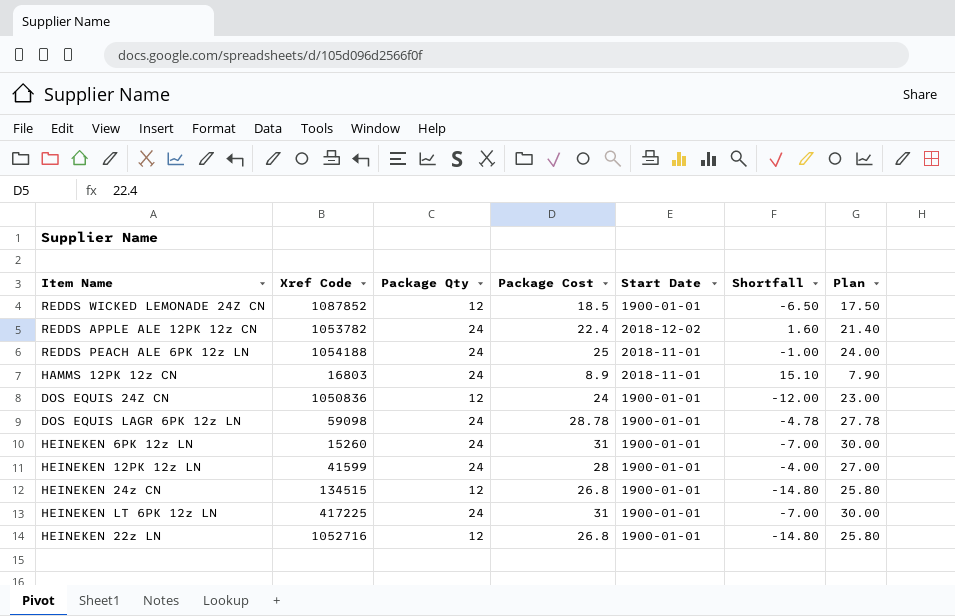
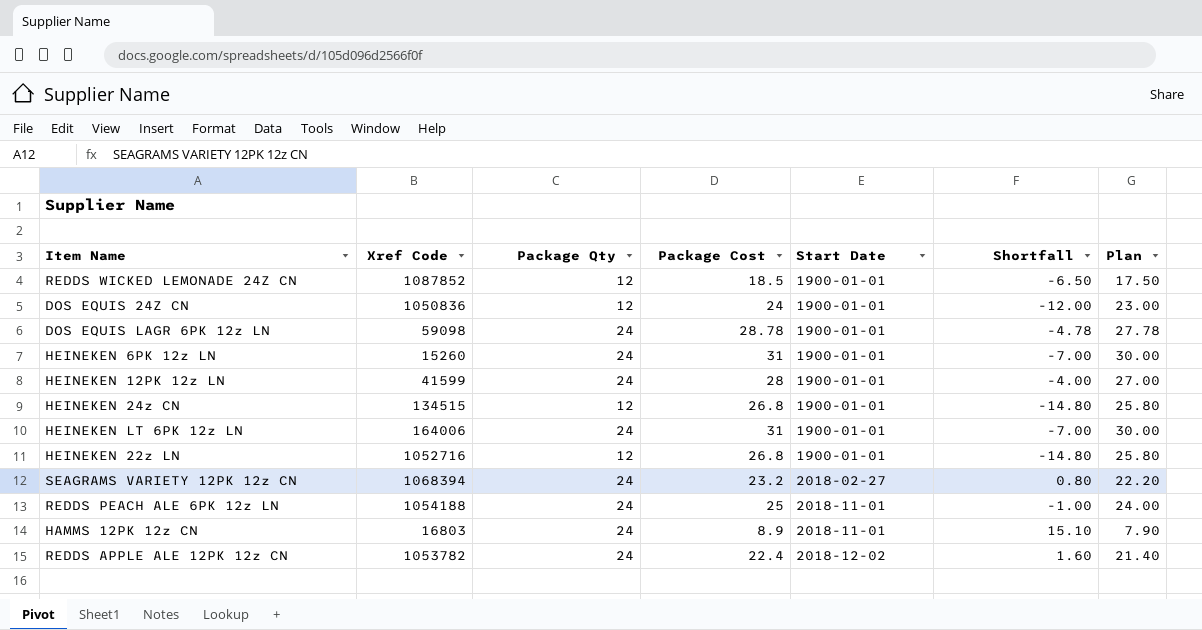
row order: none -> Start Date ascending
HEINEKEN LT 6PK 12z LN | Xref Code: 417225 -> 164006
row SEAGRAMS VARIETY 12PK 12z CN: none -> 1068394 | 24 | 23.2 | 2018-02-27 | 0.80 | 22.20

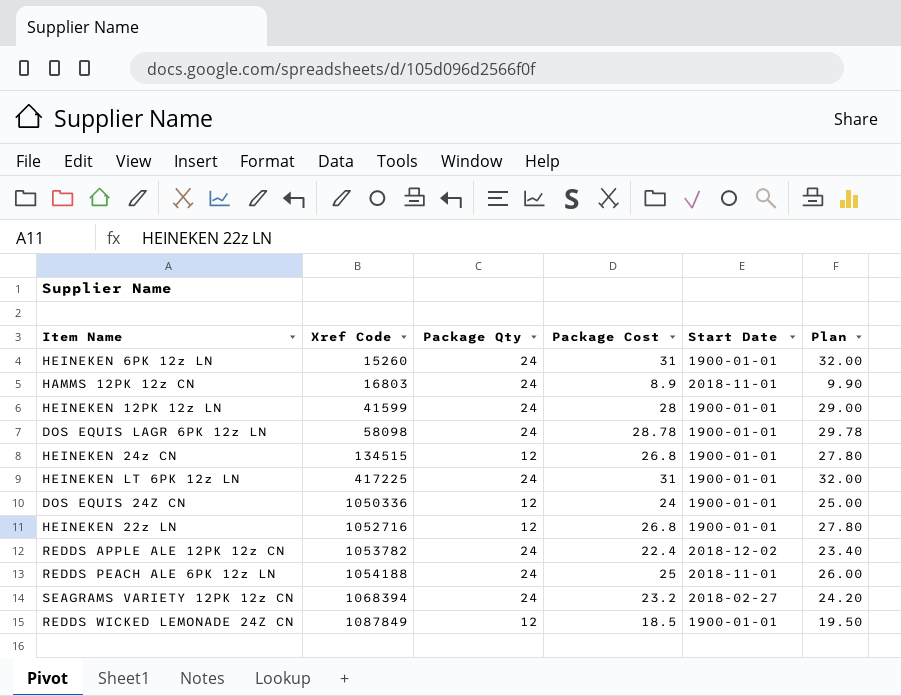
row order: Start Date ascending -> Xref Code ascending
column Shortfall | formula: [Package Qty] - [Package Cost] -> none
column Plan | formula: [Package Cost] - 1 -> [Package Cost] + 1
DOS EQUIS LAGR 6PK 12z LN | Xref Code: 59098 -> 58098
HEINEKEN LT 6PK 12z LN | Xref Code: 164006 -> 417225
DOS EQUIS 24Z CN | Xref Code: 1050836 -> 1050336
REDDS WICKED LEMONADE 24Z CN | Xref Code: 1087852 -> 1087849

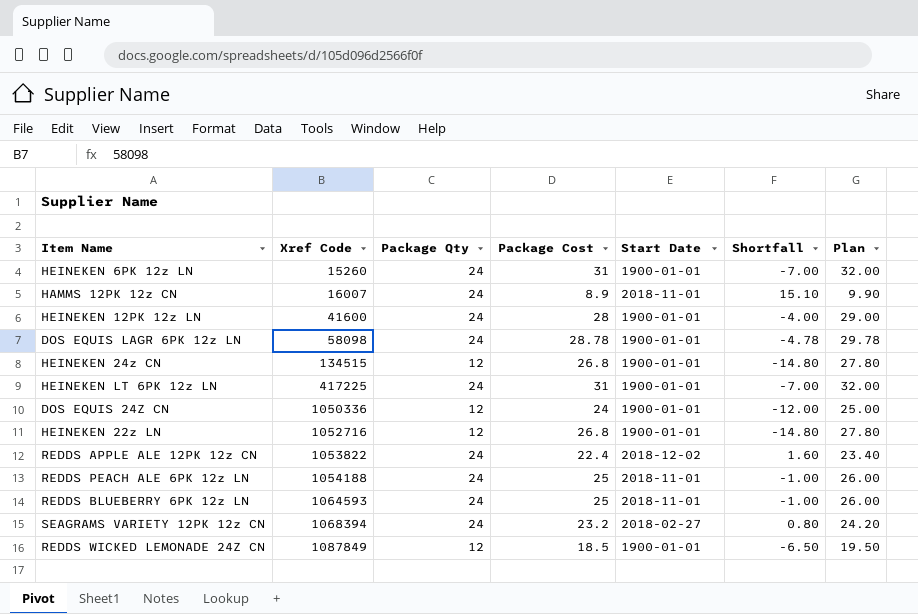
column Shortfall | formula: none -> [Package Qty] - [Package Cost]
HAMMS 12PK 12z CN | Xref Code: 16803 -> 16007
HEINEKEN 12PK 12z LN | Xref Code: 41599 -> 41600
REDDS APPLE ALE 12PK 12z CN | Xref Code: 1053782 -> 1053822
row REDDS BLUEBERRY 6PK 12z LN: none -> 1064593 | 24 | 25 | 2018-11-01 | -1.00 | 26.00

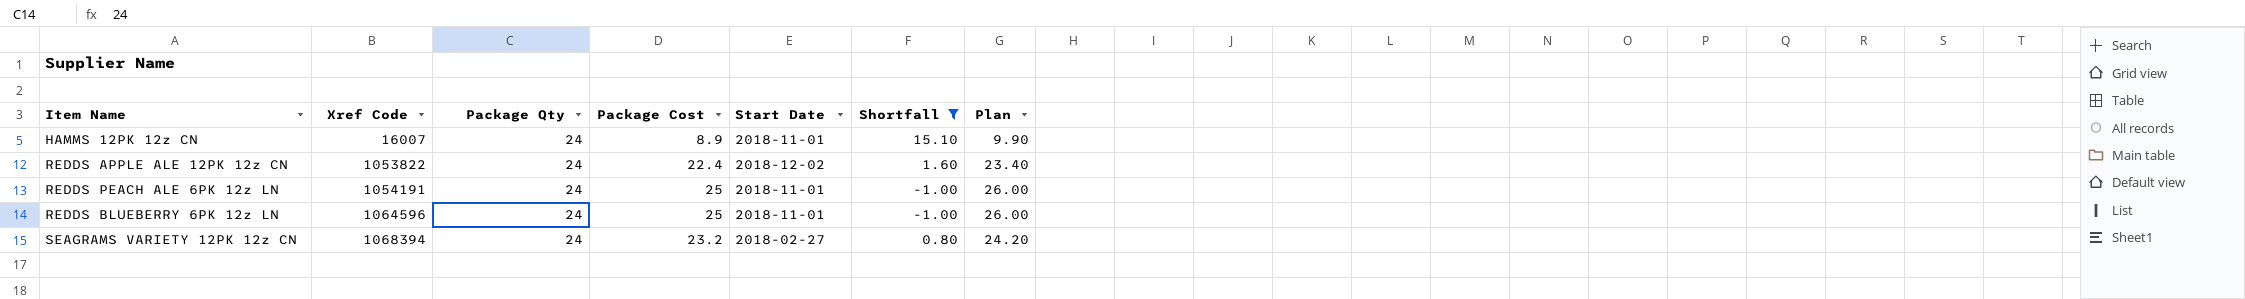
filter: none -> Shortfall >= -1.00
REDDS PEACH ALE 6PK 12z LN | Xref Code: 1054188 -> 1054191
REDDS BLUEBERRY 6PK 12z LN | Xref Code: 1064593 -> 1064596

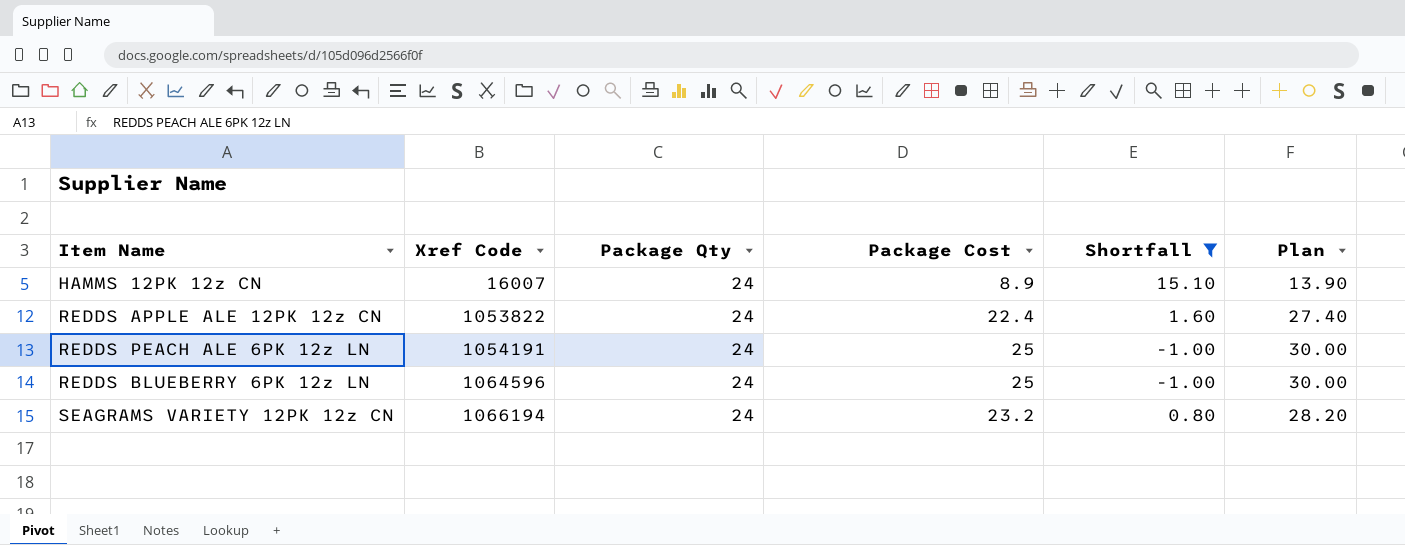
column Start Date | position: 5 -> none
column Plan | formula: [Package Cost] + 1 -> [Package Cost] + 5
SEAGRAMS VARIETY 12PK 12z CN | Xref Code: 1068394 -> 1066194

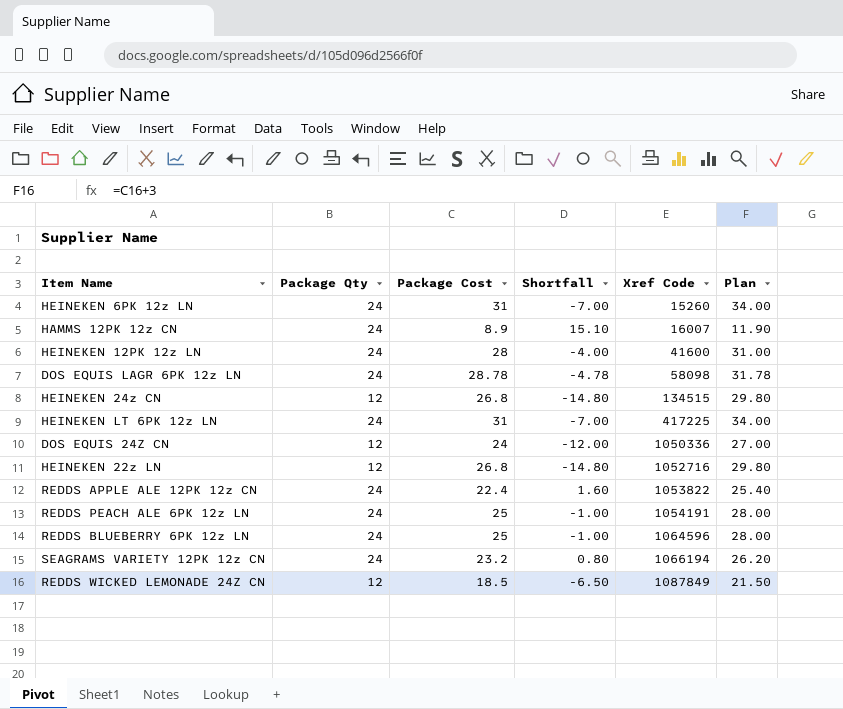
filter: Shortfall >= -1.00 -> none
column Xref Code | position: 2 -> 5
column Plan | formula: [Package Cost] + 5 -> [Package Cost] + 3

